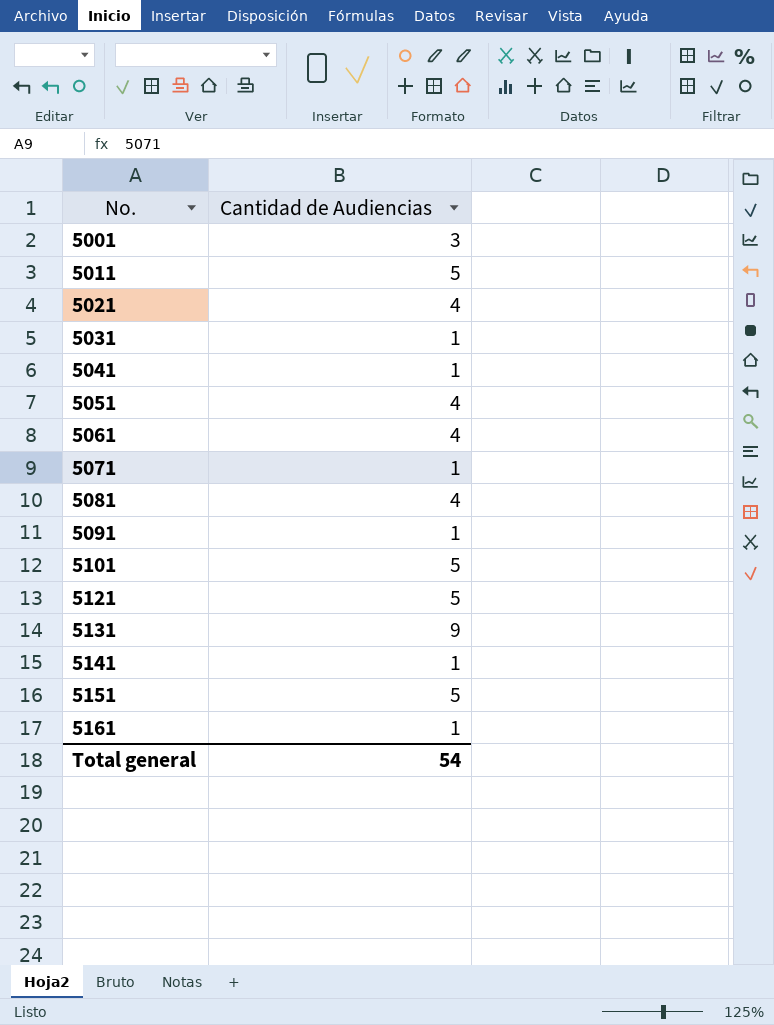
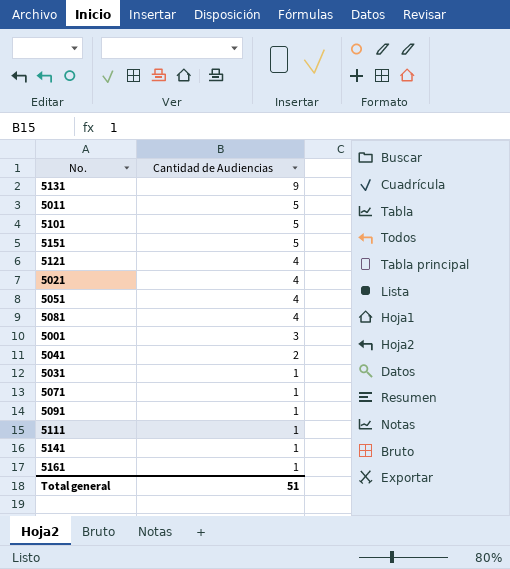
row order: No. ascending -> Cantidad de Audiencias descending
row 5061: 4 -> none
5121 | Cantidad de Audiencias: 5 -> 4
5041 | Cantidad de Audiencias: 1 -> 2
row 5111: none -> 1
Total general | Cantidad de Audiencias: 54 -> 51

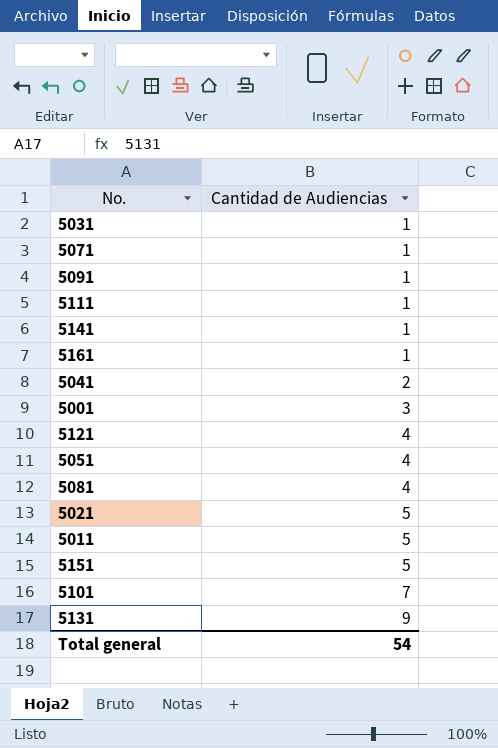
row order: Cantidad de Audiencias descending -> Cantidad de Audiencias ascending
5021 | Cantidad de Audiencias: 4 -> 5
5101 | Cantidad de Audiencias: 5 -> 7
Total general | Cantidad de Audiencias: 51 -> 54

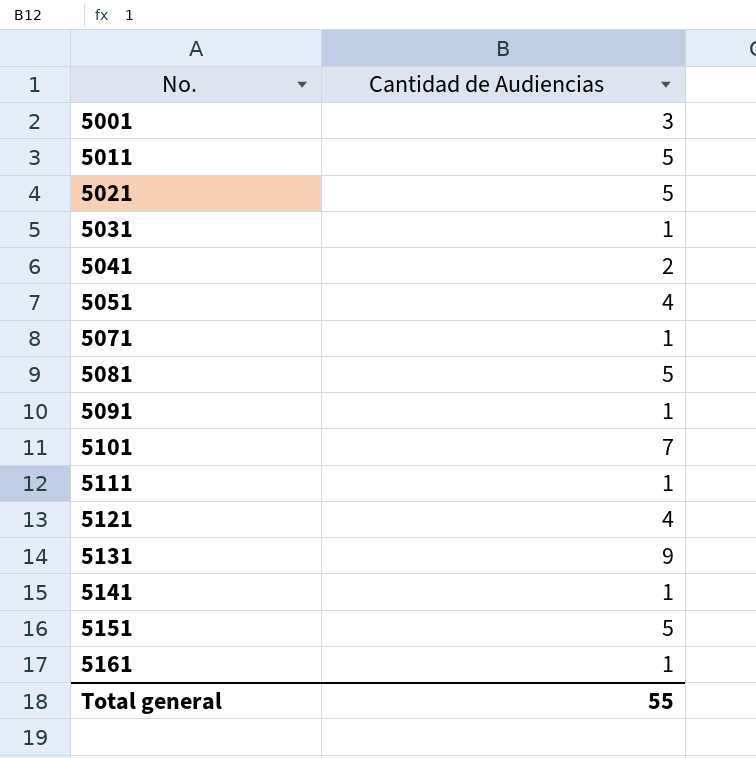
row order: Cantidad de Audiencias ascending -> No. ascending
5081 | Cantidad de Audiencias: 4 -> 5
Total general | Cantidad de Audiencias: 54 -> 55

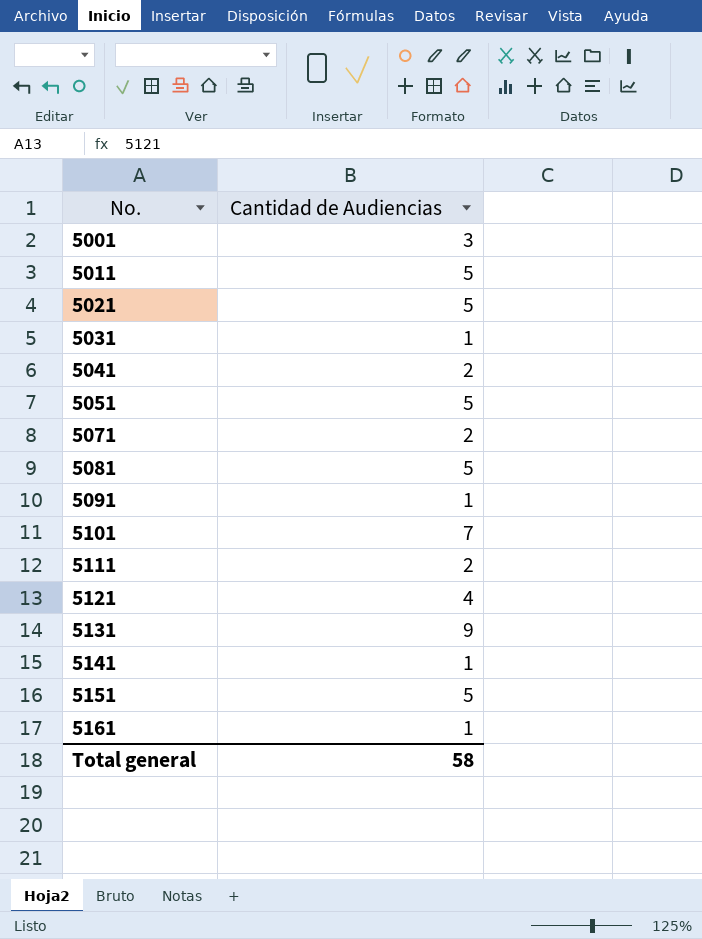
5051 | Cantidad de Audiencias: 4 -> 5
5071 | Cantidad de Audiencias: 1 -> 2
5111 | Cantidad de Audiencias: 1 -> 2
Total general | Cantidad de Audiencias: 55 -> 58

